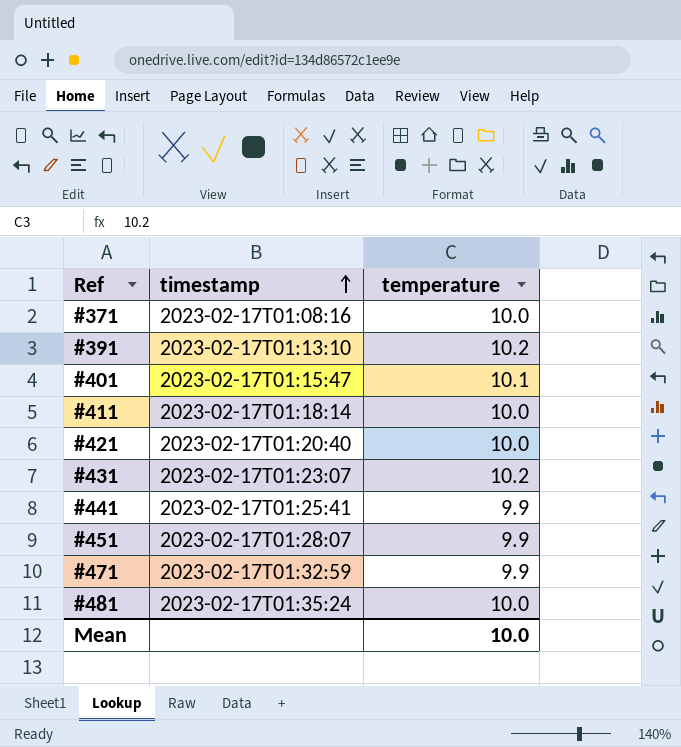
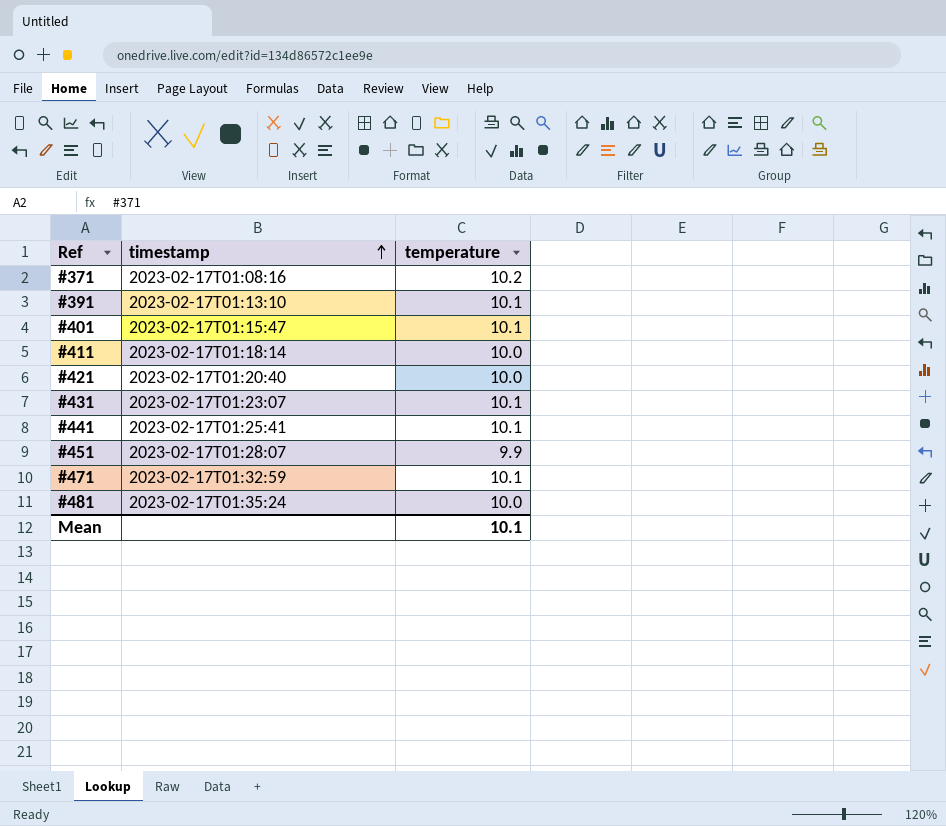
#371 | temperature: 10.0 -> 10.2
#391 | temperature: 10.2 -> 10.1
#431 | temperature: 10.2 -> 10.1
#441 | temperature: 9.9 -> 10.1
#471 | temperature: 9.9 -> 10.1
Mean | temperature: 10.0 -> 10.1

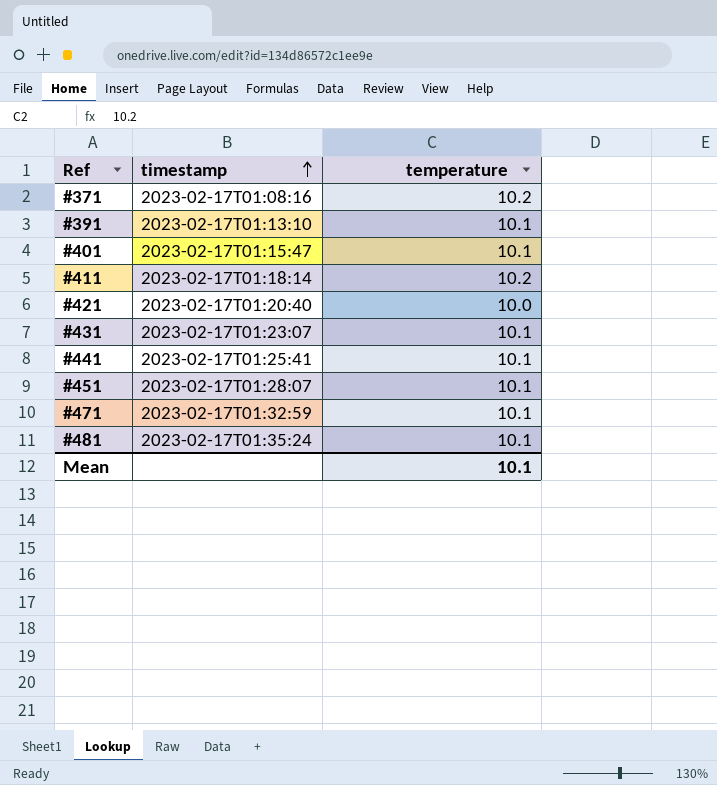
#411 | temperature: 10.0 -> 10.2
#451 | temperature: 9.9 -> 10.1
#481 | temperature: 10.0 -> 10.1

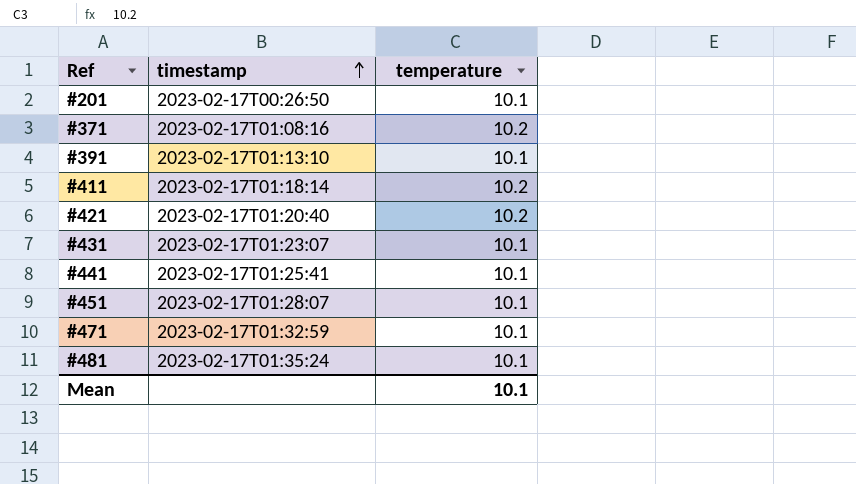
row #401: 2023-02-17T01:15:47 | 10.1 -> none
row #201: none -> 2023-02-17T00:26:50 | 10.1
#421 | temperature: 10.0 -> 10.2

